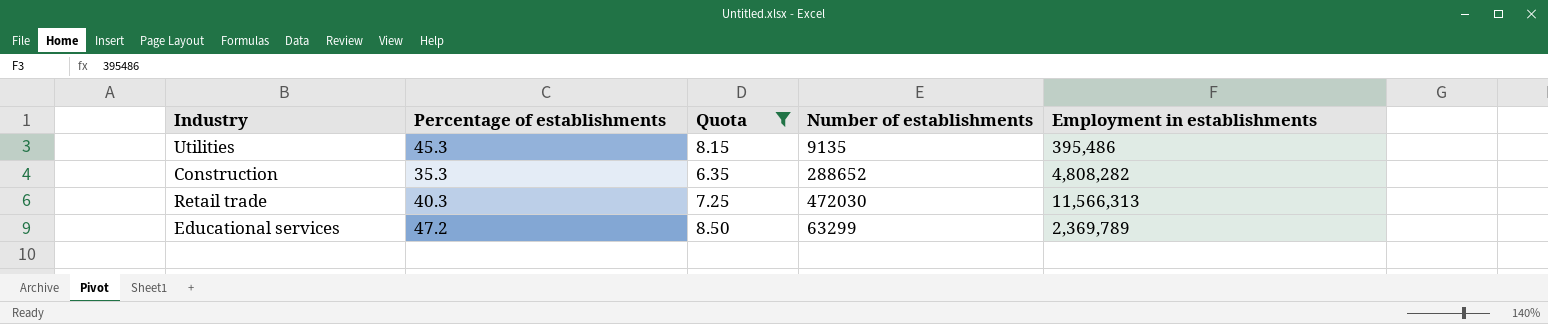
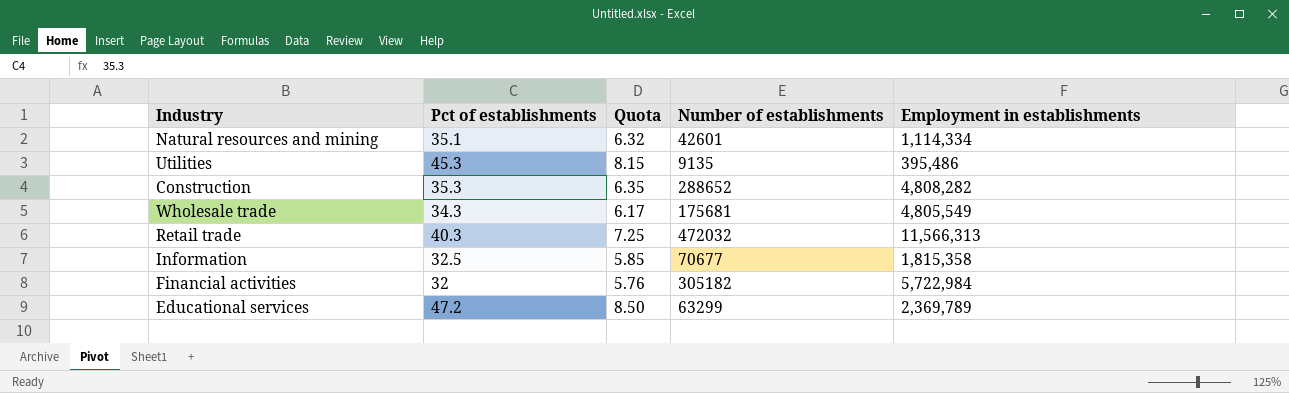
filter: Quota >= 6.35 -> none
column name: Percentage of establishments -> Pct of establishments
Retail trade | Number of establishments: 472030 -> 472032

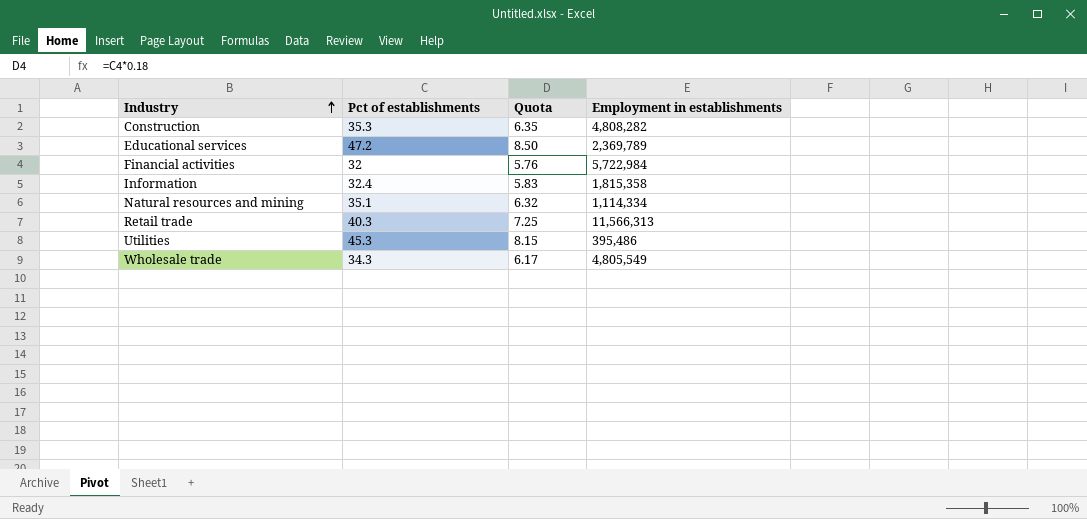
row order: none -> Industry ascending
column Number of establishments | position: 4 -> none
Information | Pct of establishments: 32.5 -> 32.4
Information | Quota: 5.85 -> 5.83

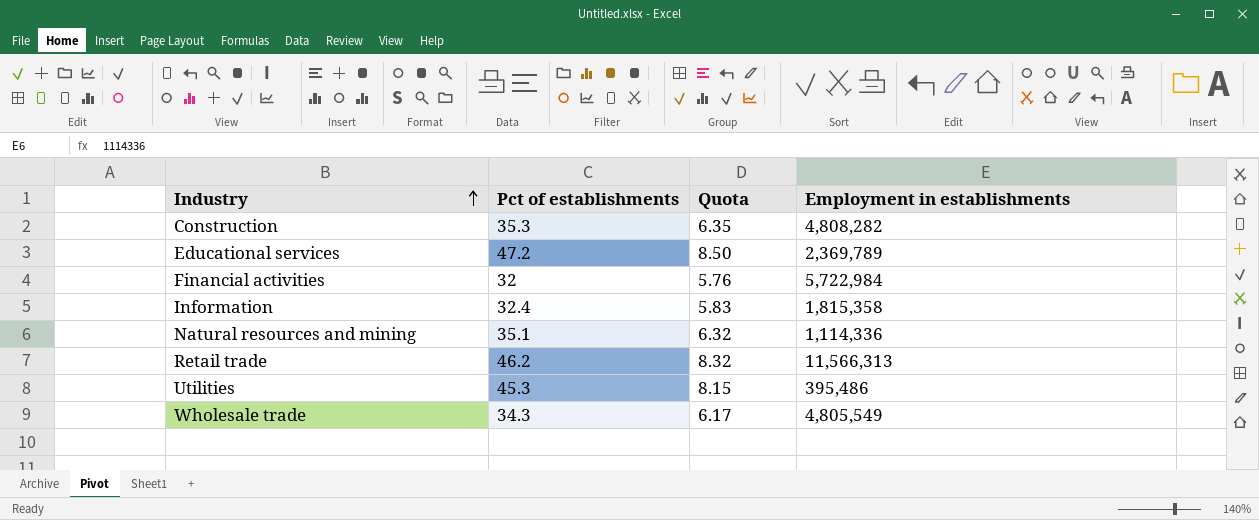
Natural resources and mining | Employment in establishments: 1,114,334 -> 1,114,336
Retail trade | Pct of establishments: 40.3 -> 46.2
Retail trade | Quota: 7.25 -> 8.32

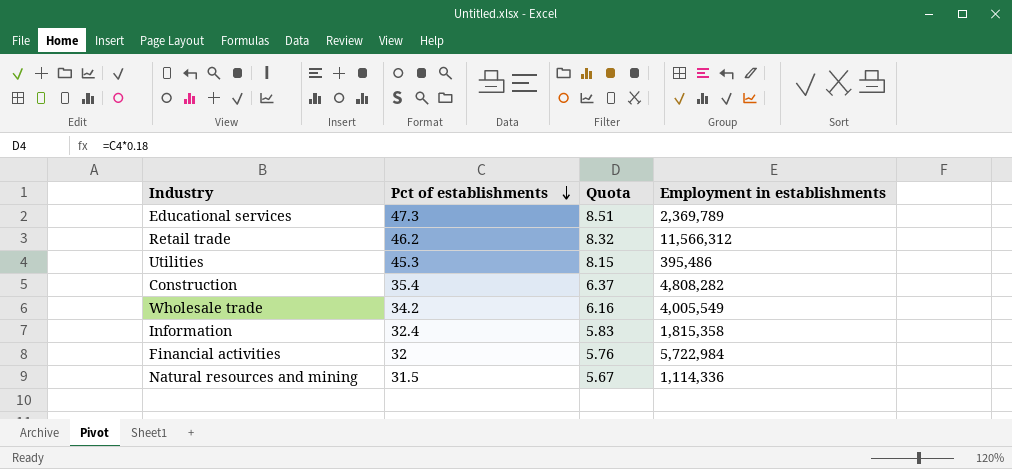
row order: Industry ascending -> Pct of establishments descending
Educational services | Pct of establishments: 47.2 -> 47.3
Educational services | Quota: 8.50 -> 8.51
Retail trade | Employment in establishments: 11,566,313 -> 11,566,312
Construction | Pct of establishments: 35.3 -> 35.4
Construction | Quota: 6.35 -> 6.37
Wholesale trade | Pct of establishments: 34.3 -> 34.2
Wholesale trade | Quota: 6.17 -> 6.16
Wholesale trade | Employment in establishments: 4,805,549 -> 4,005,549
Natural resources and mining | Pct of establishments: 35.1 -> 31.5
Natural resources and mining | Quota: 6.32 -> 5.67

